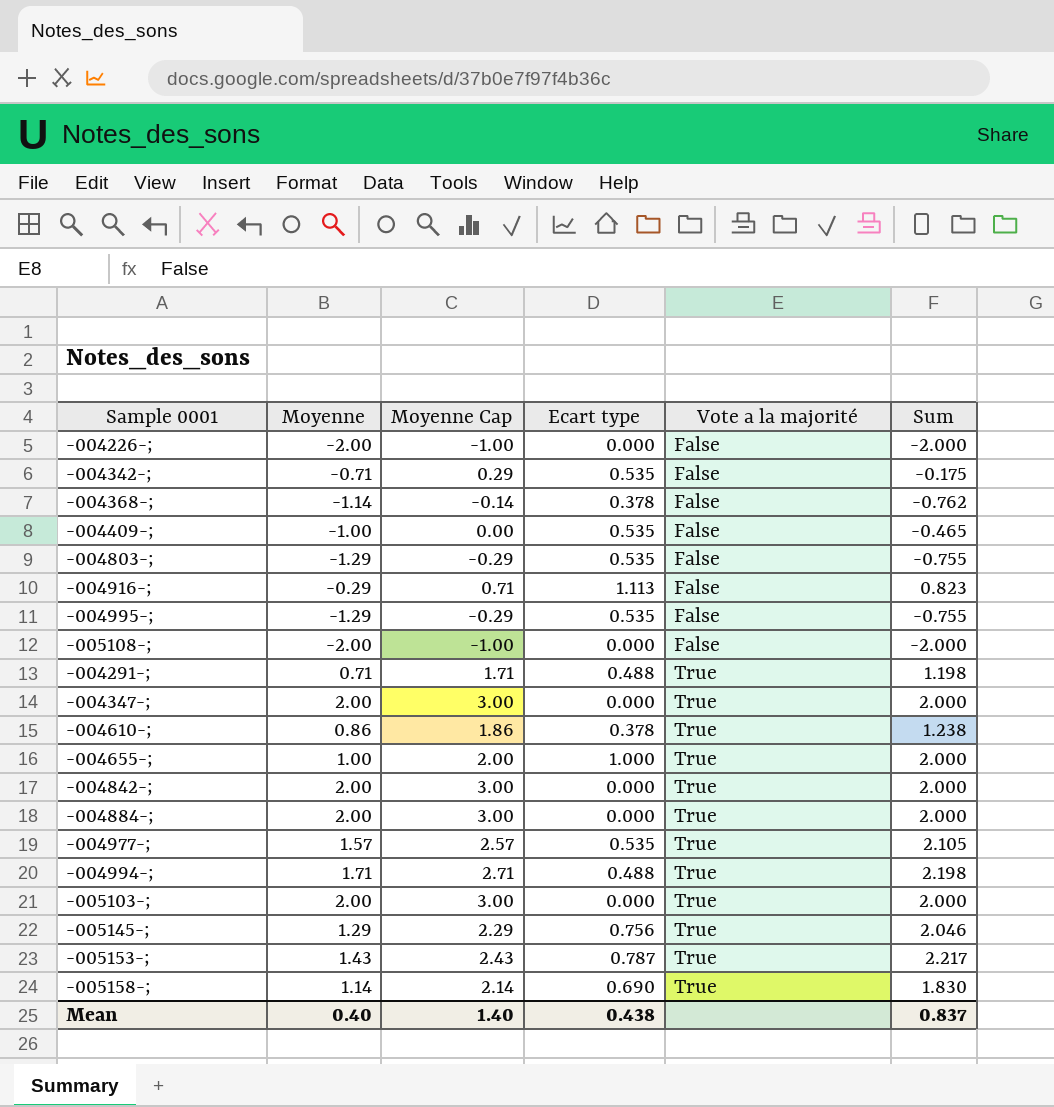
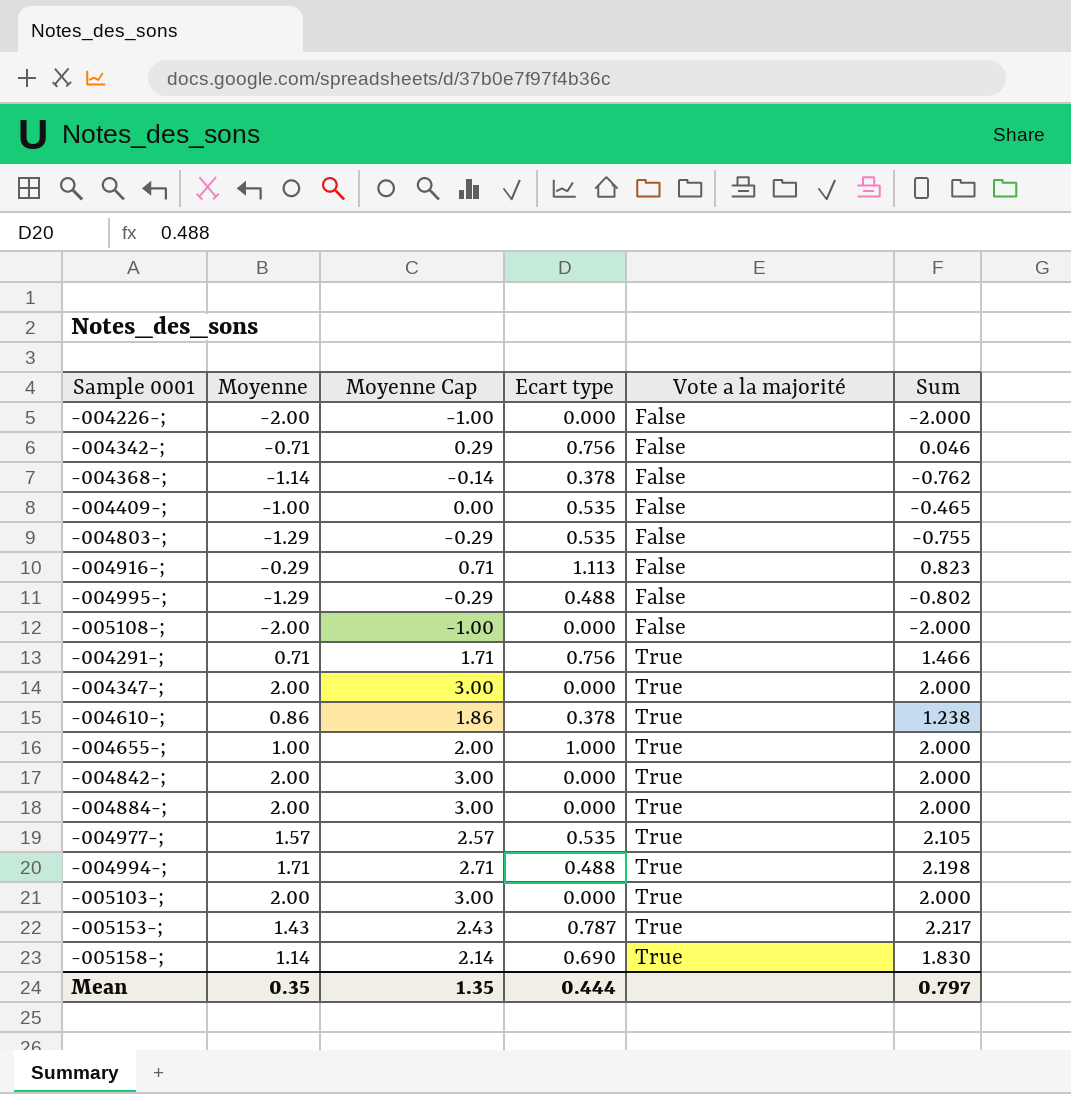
row -005145-;: 1.29 | 2.29 | 0.756 | True | 2.046 -> none
-004342-; | Ecart type: 0.535 -> 0.756
-004342-; | Sum: -0.175 -> 0.046
-004995-; | Ecart type: 0.535 -> 0.488
-004995-; | Sum: -0.755 -> -0.802
-004291-; | Ecart type: 0.488 -> 0.756
-004291-; | Sum: 1.198 -> 1.466
Mean | Moyenne: 0.40 -> 0.35
Mean | Moyenne Cap: 1.40 -> 1.35
Mean | Ecart type: 0.438 -> 0.444
Mean | Sum: 0.837 -> 0.797

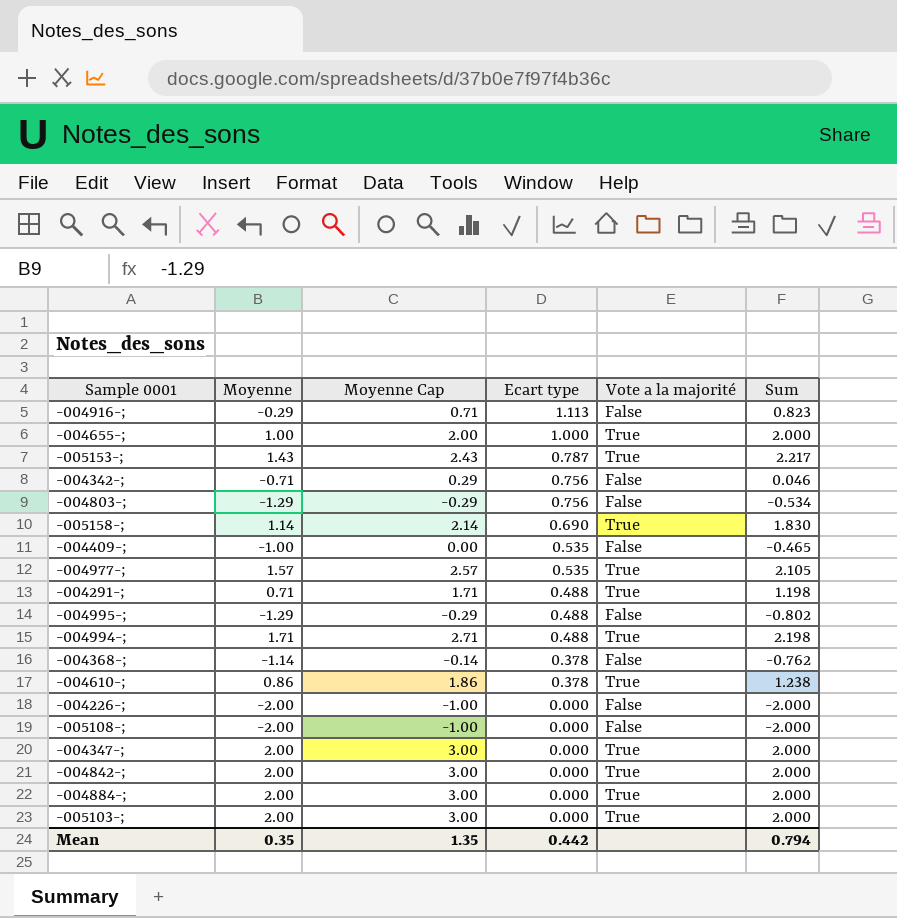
row order: Vote a la majorité ascending -> Ecart type descending
-004803-; | Ecart type: 0.535 -> 0.756
-004803-; | Sum: -0.755 -> -0.534
-004291-; | Ecart type: 0.756 -> 0.488
-004291-; | Sum: 1.466 -> 1.198
Mean | Ecart type: 0.444 -> 0.442
Mean | Sum: 0.797 -> 0.794

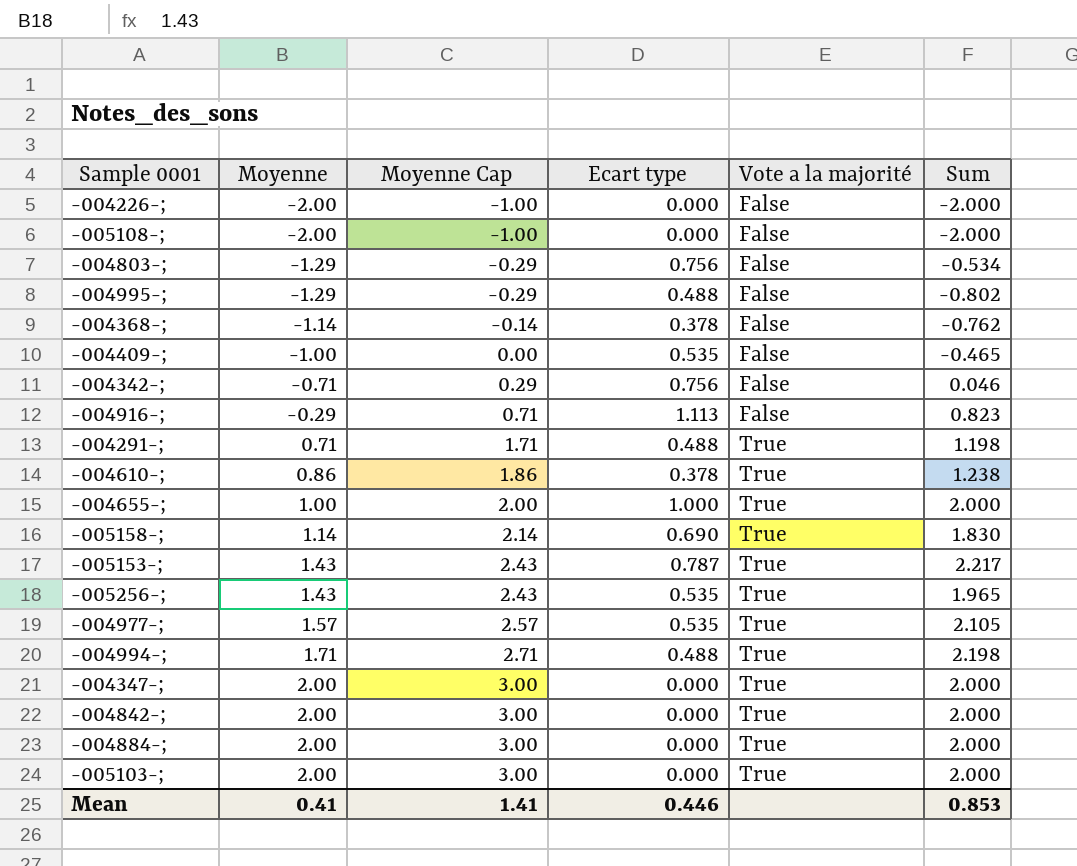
row order: Ecart type descending -> Moyenne ascending
row -005256-;: none -> 1.43 | 2.43 | 0.535 | True | 1.965
Mean | Moyenne: 0.35 -> 0.41
Mean | Moyenne Cap: 1.35 -> 1.41
Mean | Ecart type: 0.442 -> 0.446
Mean | Sum: 0.794 -> 0.853

